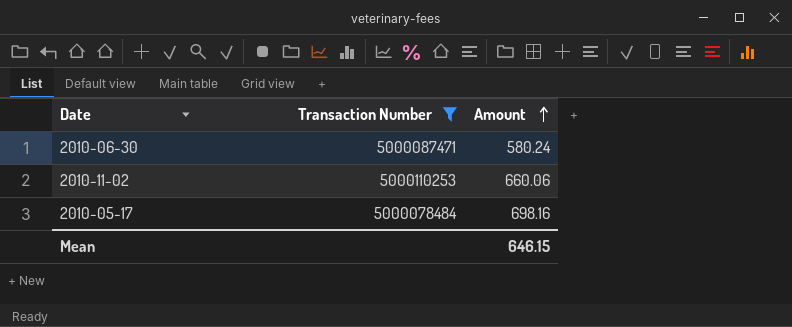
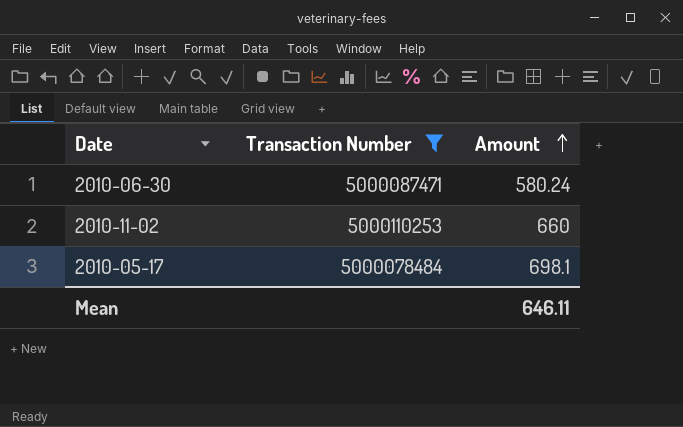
2010-11-02 | Amount: 660.06 -> 660
2010-05-17 | Amount: 698.16 -> 698.1
Mean | Amount: 646.15 -> 646.11

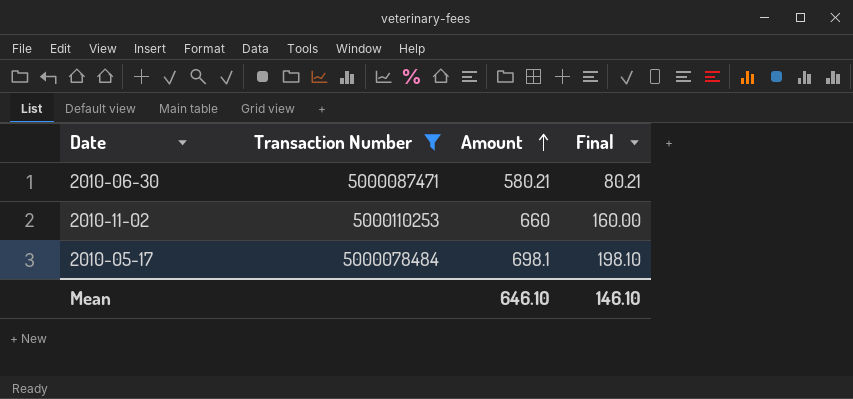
column Final | formula: none -> [Amount] - 500
2010-06-30 | Amount: 580.24 -> 580.21
Mean | Amount: 646.11 -> 646.10

